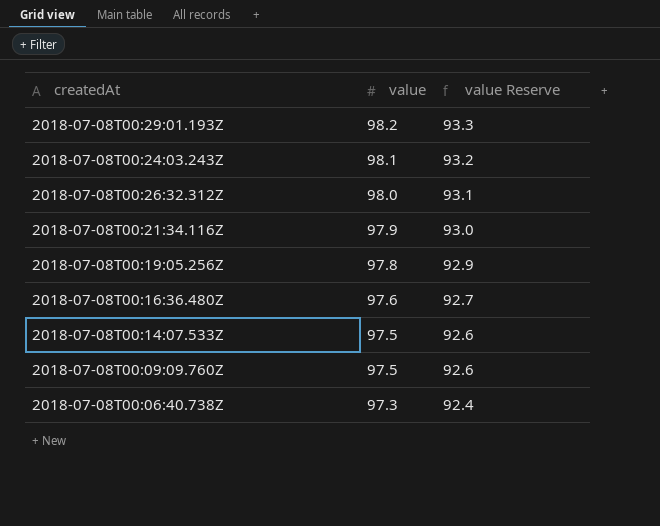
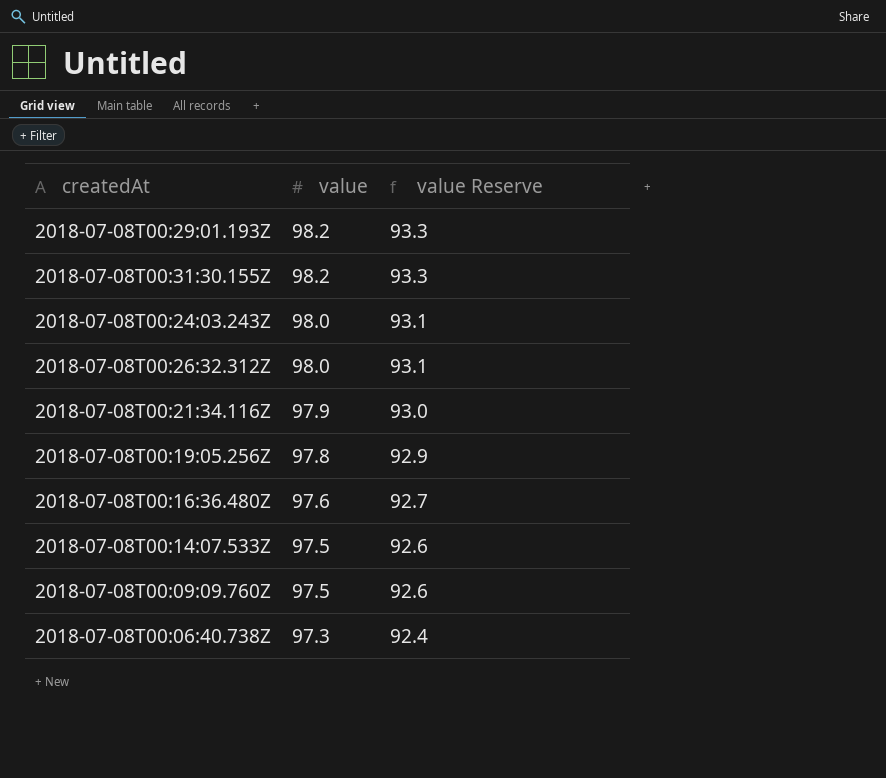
row 2018-07-08T00:31:30.155Z: none -> 98.2 | 93.3
2018-07-08T00:24:03.243Z | value: 98.1 -> 98.0
2018-07-08T00:24:03.243Z | value Reserve: 93.2 -> 93.1

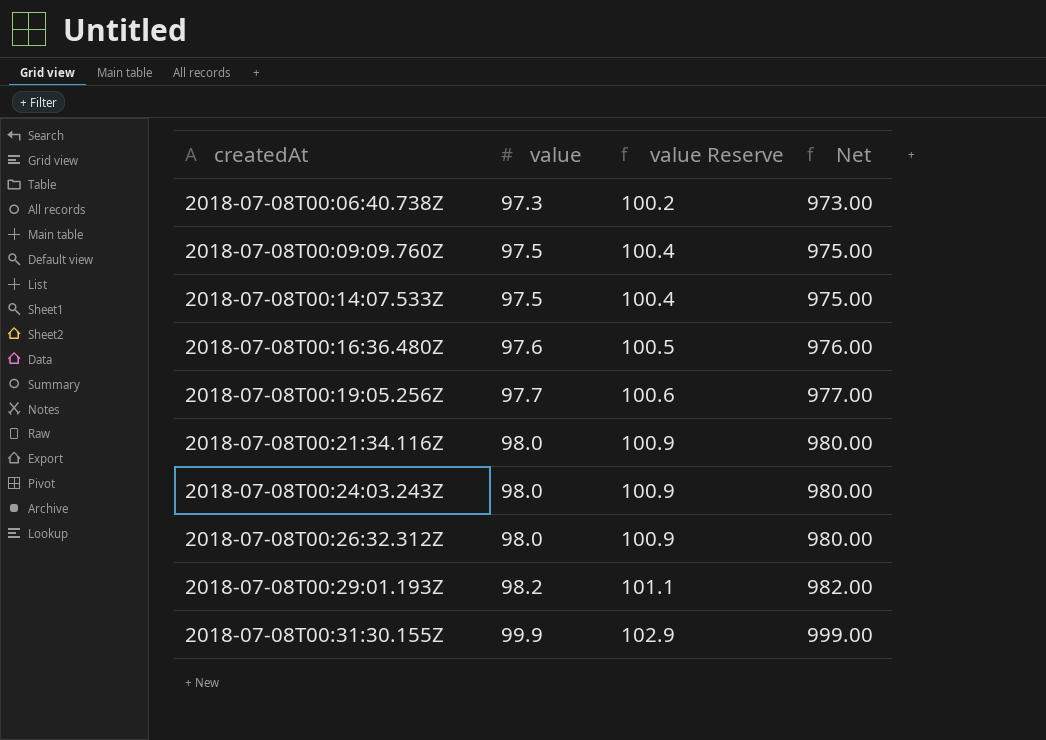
row order: value descending -> createdAt ascending
column value Reserve | formula: [value] * 0.95 -> [value] * 1.03
column Net | formula: none -> [value] * 10
2018-07-08T00:19:05.256Z | value: 97.8 -> 97.7
2018-07-08T00:21:34.116Z | value: 97.9 -> 98.0
2018-07-08T00:31:30.155Z | value: 98.2 -> 99.9

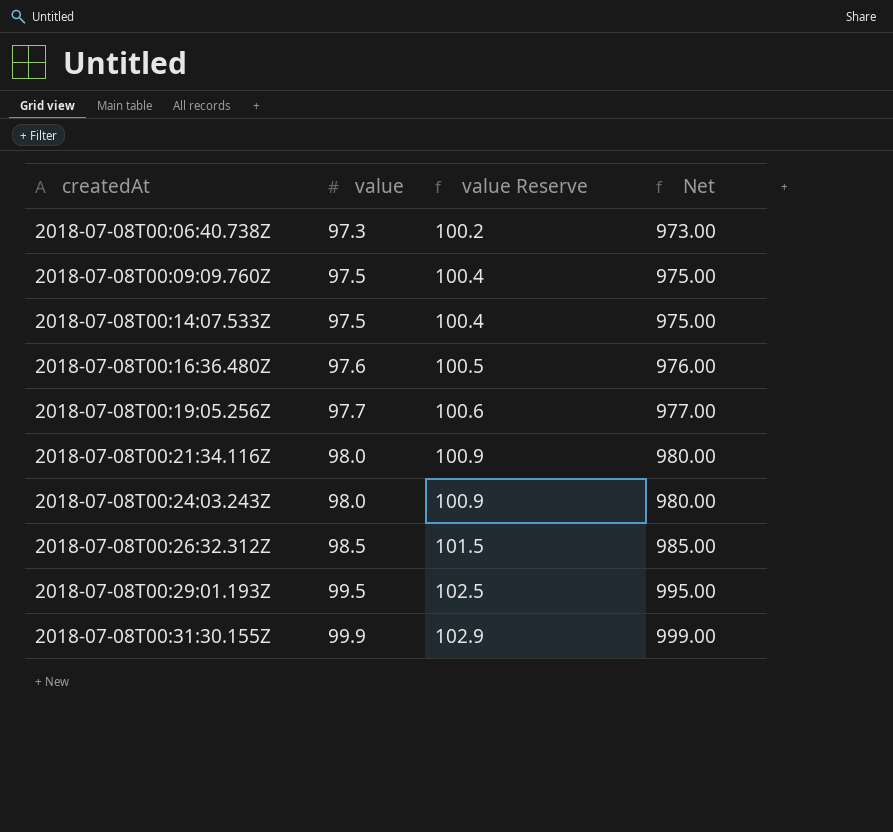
2018-07-08T00:26:32.312Z | value: 98.0 -> 98.5
2018-07-08T00:26:32.312Z | value Reserve: 100.9 -> 101.5
2018-07-08T00:26:32.312Z | Net: 980.00 -> 985.00
2018-07-08T00:29:01.193Z | value: 98.2 -> 99.5
2018-07-08T00:29:01.193Z | value Reserve: 101.1 -> 102.5
2018-07-08T00:29:01.193Z | Net: 982.00 -> 995.00

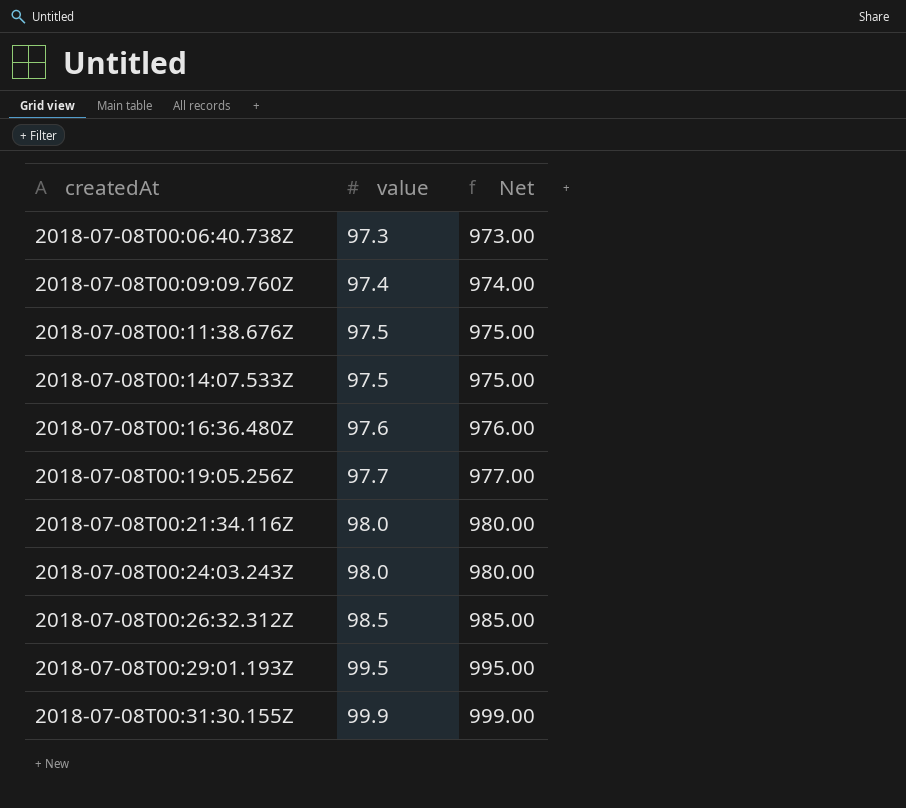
column value Reserve | formula: [value] * 1.03 -> none
2018-07-08T00:09:09.760Z | value: 97.5 -> 97.4
2018-07-08T00:09:09.760Z | Net: 975.00 -> 974.00
row 2018-07-08T00:11:38.676Z: none -> 97.5 | 975.00

